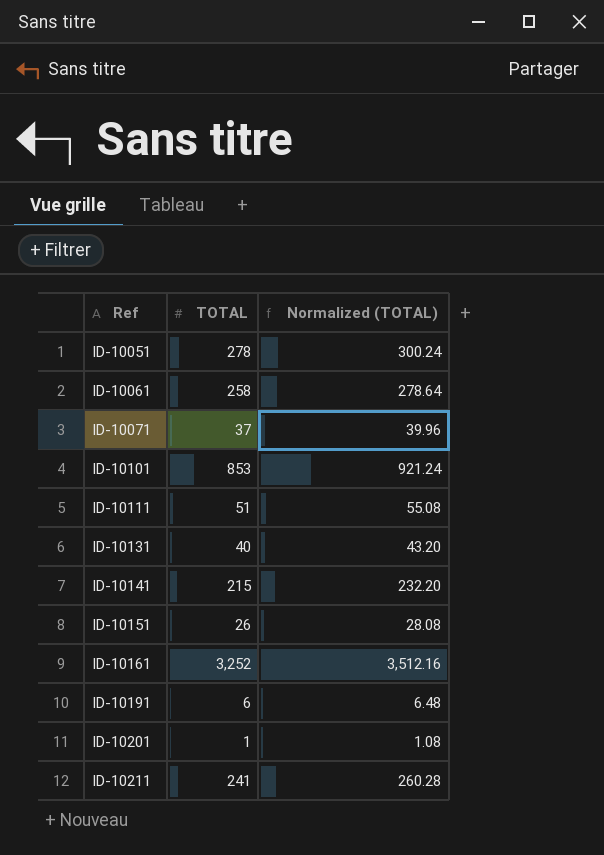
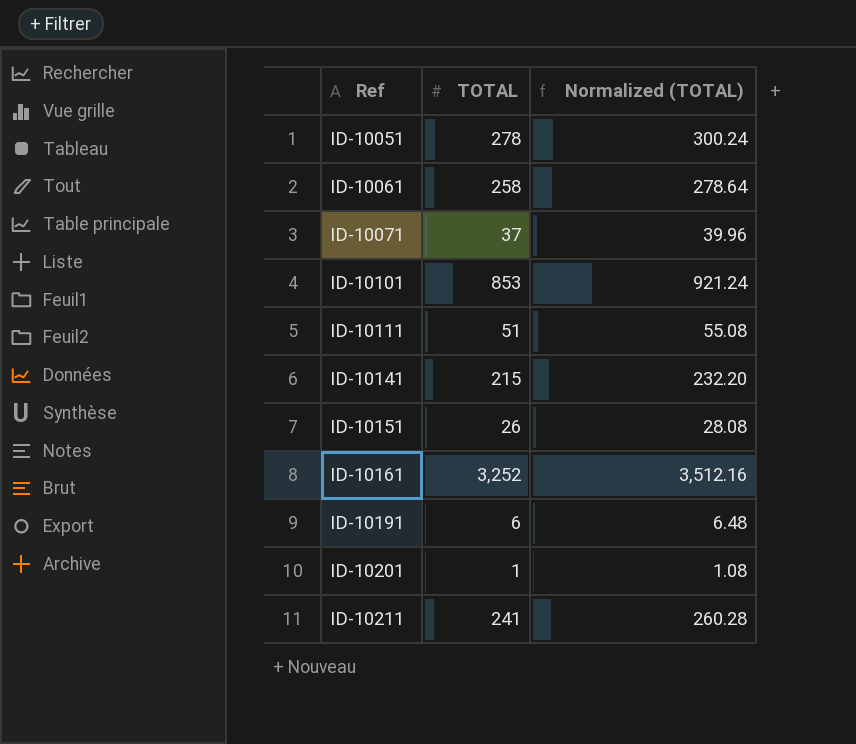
row ID-10131: 40 | 43.20 -> none

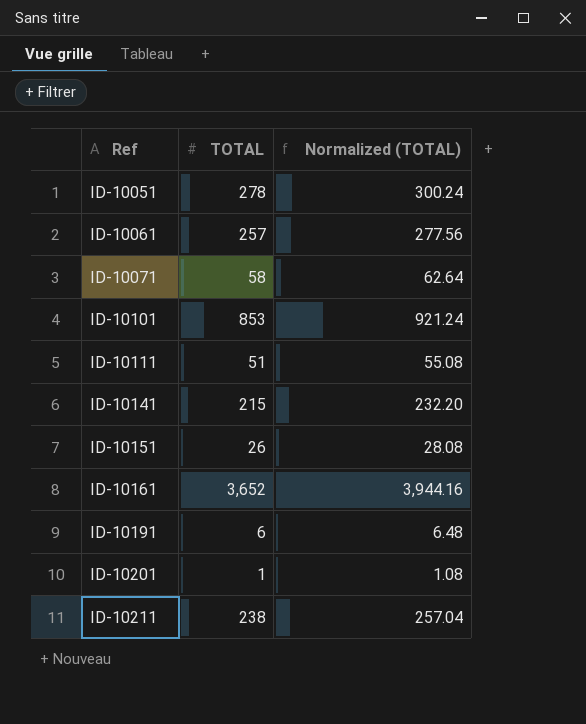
ID-10061 | TOTAL: 258 -> 257
ID-10061 | Normalized (TOTAL): 278.64 -> 277.56
ID-10071 | TOTAL: 37 -> 58
ID-10071 | Normalized (TOTAL): 39.96 -> 62.64
ID-10161 | TOTAL: 3,252 -> 3,652
ID-10161 | Normalized (TOTAL): 3,512.16 -> 3,944.16
ID-10211 | TOTAL: 241 -> 238
ID-10211 | Normalized (TOTAL): 260.28 -> 257.04

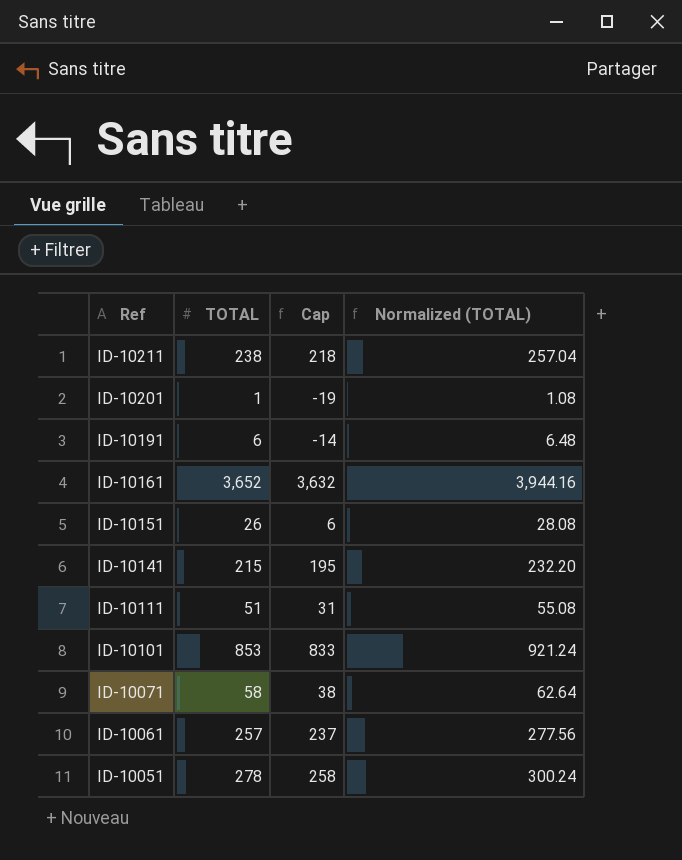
row order: Ref ascending -> Ref descending
column Cap | formula: none -> [TOTAL] - 20

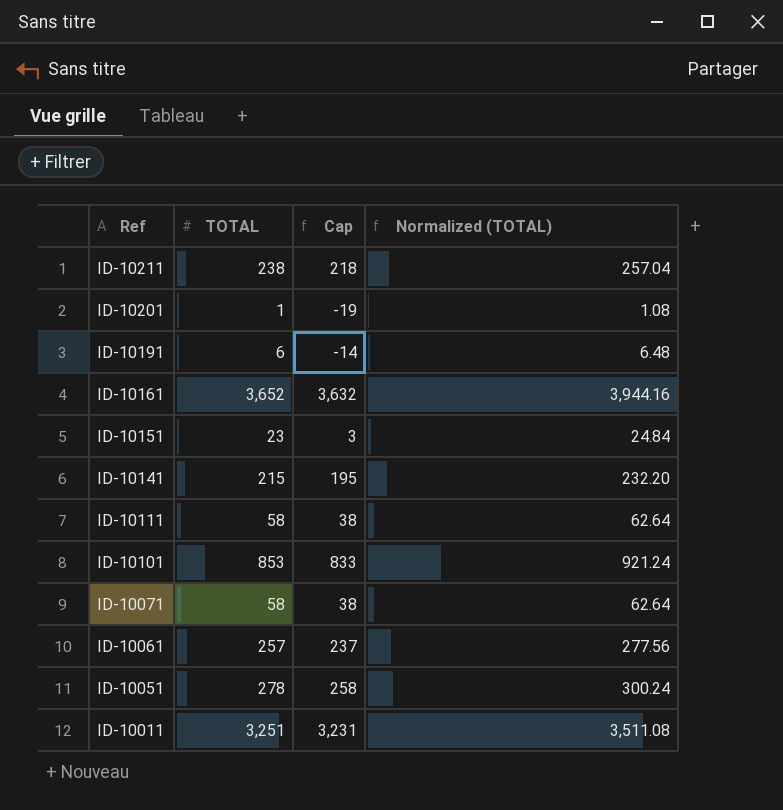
ID-10151 | TOTAL: 26 -> 23
ID-10151 | Cap: 6 -> 3
ID-10151 | Normalized (TOTAL): 28.08 -> 24.84
ID-10111 | TOTAL: 51 -> 58
ID-10111 | Cap: 31 -> 38
ID-10111 | Normalized (TOTAL): 55.08 -> 62.64
row ID-10011: none -> 3,251 | 3,231 | 3,511.08

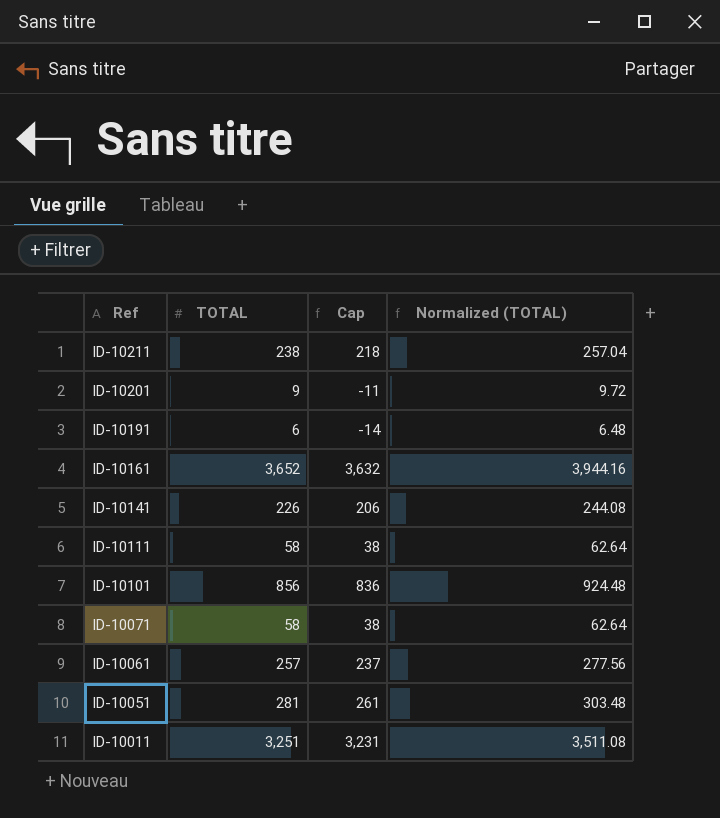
row ID-10151: 23 | 3 | 24.84 -> none
ID-10201 | TOTAL: 1 -> 9
ID-10201 | Cap: -19 -> -11
ID-10201 | Normalized (TOTAL): 1.08 -> 9.72
ID-10141 | TOTAL: 215 -> 226
ID-10141 | Cap: 195 -> 206
ID-10141 | Normalized (TOTAL): 232.20 -> 244.08
ID-10101 | TOTAL: 853 -> 856
ID-10101 | Cap: 833 -> 836
ID-10101 | Normalized (TOTAL): 921.24 -> 924.48
ID-10051 | TOTAL: 278 -> 281
ID-10051 | Cap: 258 -> 261
ID-10051 | Normalized (TOTAL): 300.24 -> 303.48

